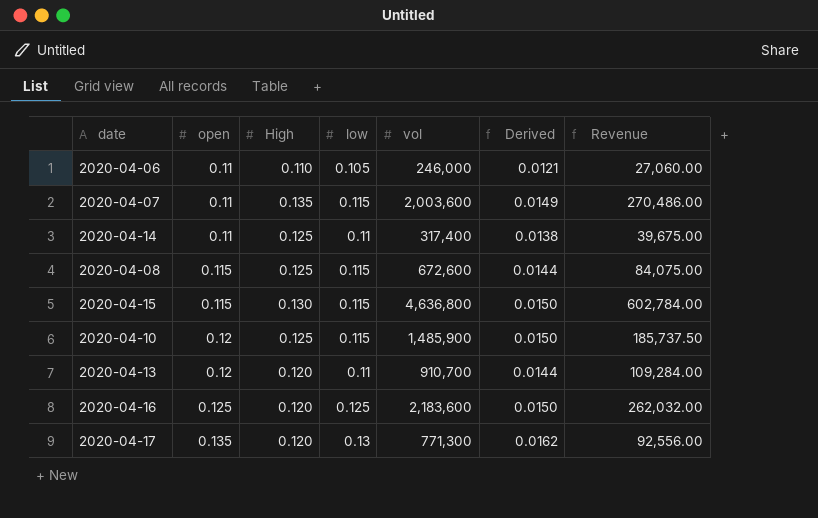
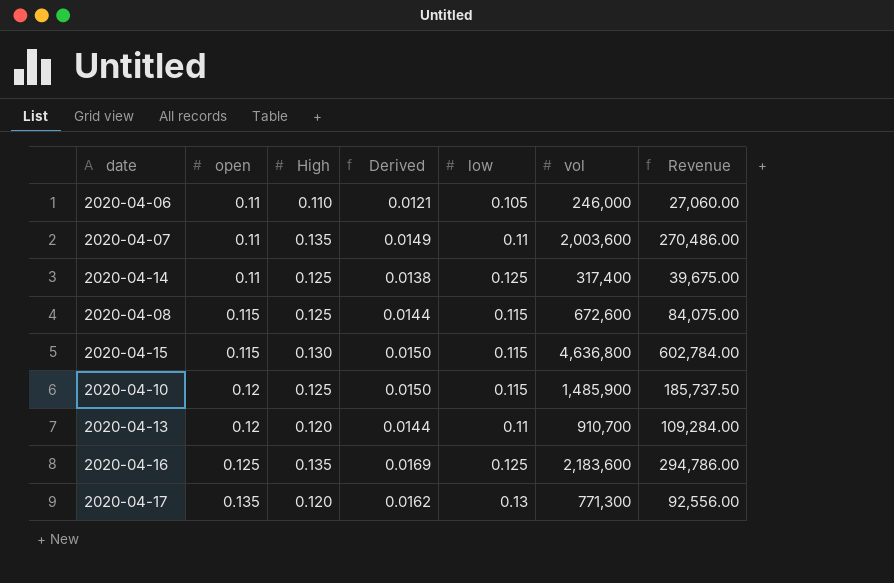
column Derived | position: 6 -> 4
2020-04-07 | low: 0.115 -> 0.11
2020-04-14 | low: 0.11 -> 0.125
2020-04-16 | High: 0.120 -> 0.135
2020-04-16 | Derived: 0.0150 -> 0.0169
2020-04-16 | Revenue: 262,032.00 -> 294,786.00

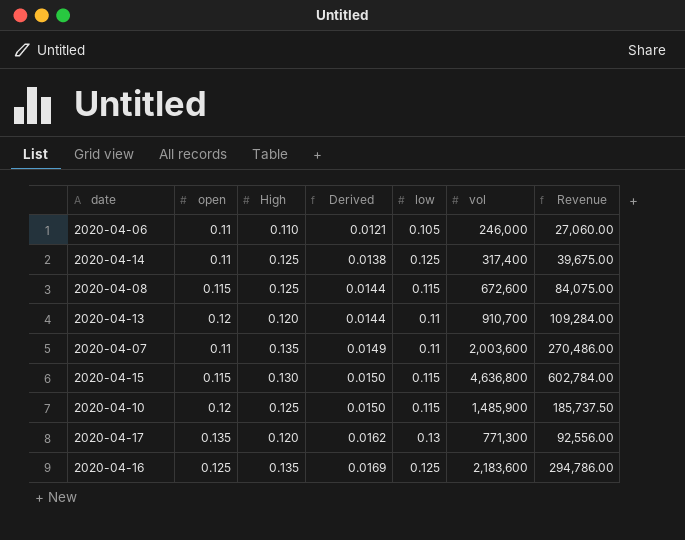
row order: open ascending -> Derived ascending

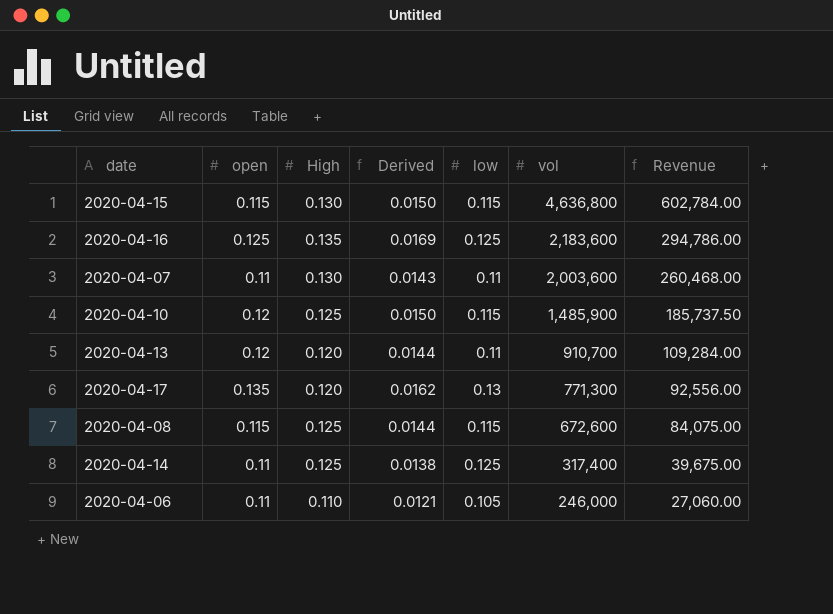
row order: Derived ascending -> vol descending
2020-04-07 | High: 0.135 -> 0.130
2020-04-07 | Derived: 0.0149 -> 0.0143
2020-04-07 | Revenue: 270,486.00 -> 260,468.00

